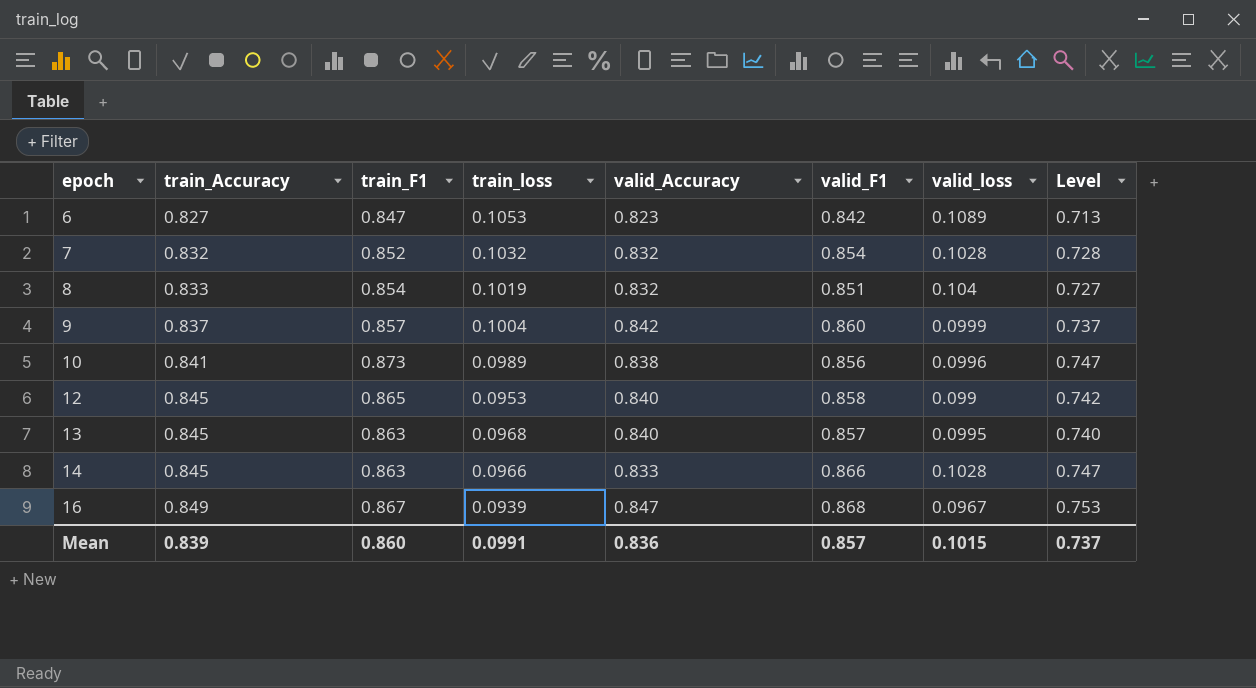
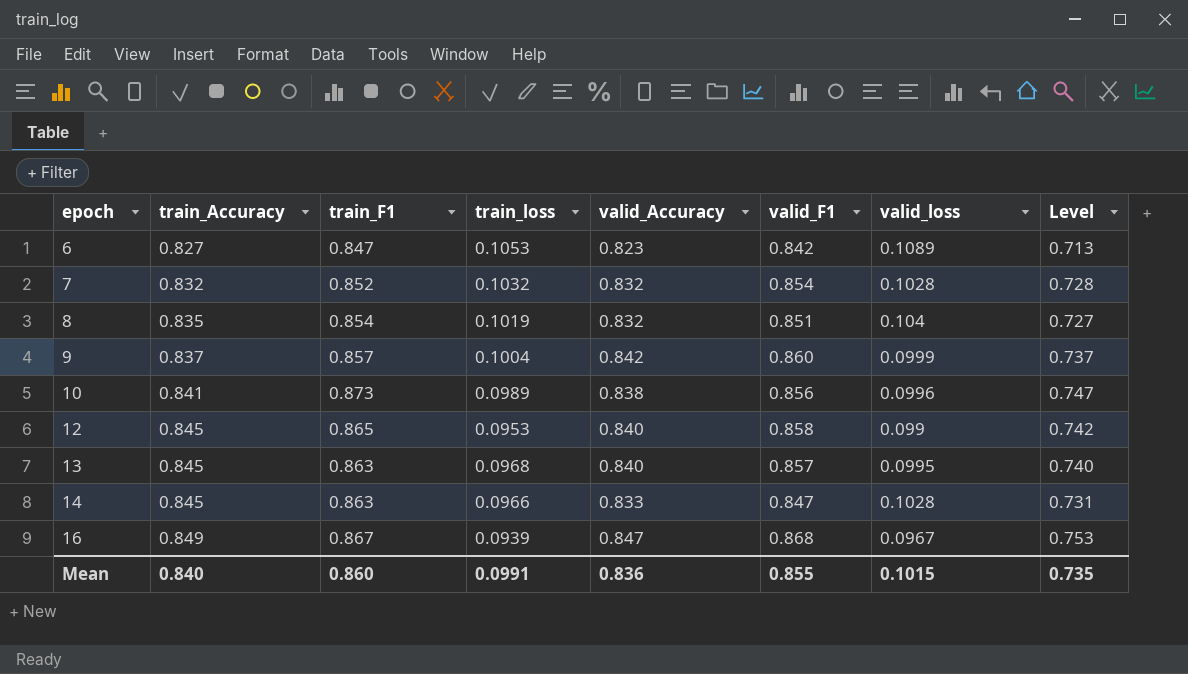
8 | train_Accuracy: 0.833 -> 0.835
14 | valid_F1: 0.866 -> 0.847
14 | Level: 0.747 -> 0.731
Mean | train_Accuracy: 0.839 -> 0.840
Mean | valid_F1: 0.857 -> 0.855
Mean | Level: 0.737 -> 0.735

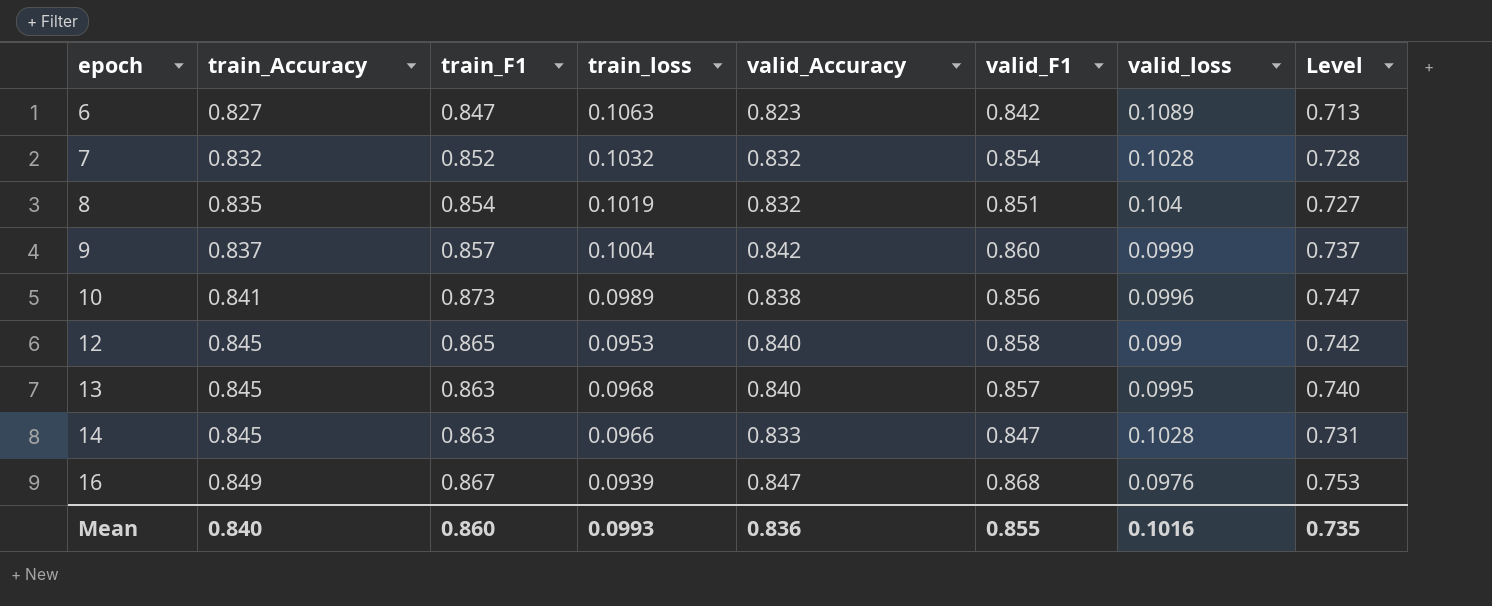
6 | train_loss: 0.1053 -> 0.1063
16 | valid_loss: 0.0967 -> 0.0976
Mean | train_loss: 0.0991 -> 0.0993
Mean | valid_loss: 0.1015 -> 0.1016

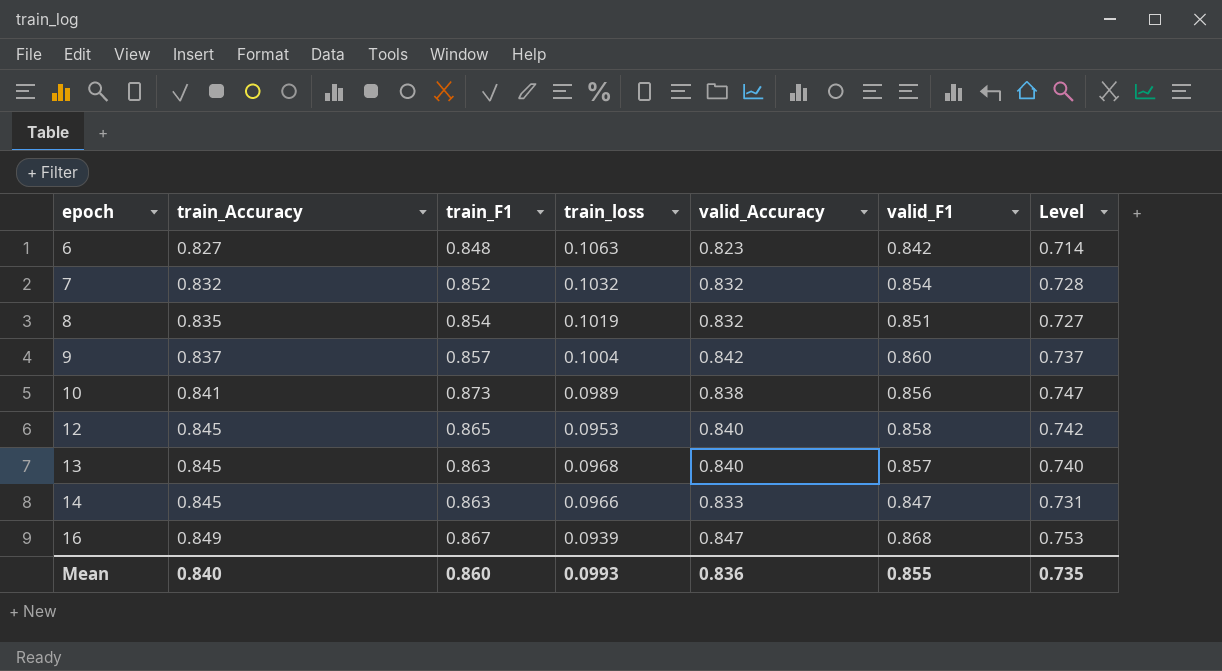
column valid_loss | position: 7 -> none
6 | train_F1: 0.847 -> 0.848
6 | Level: 0.713 -> 0.714

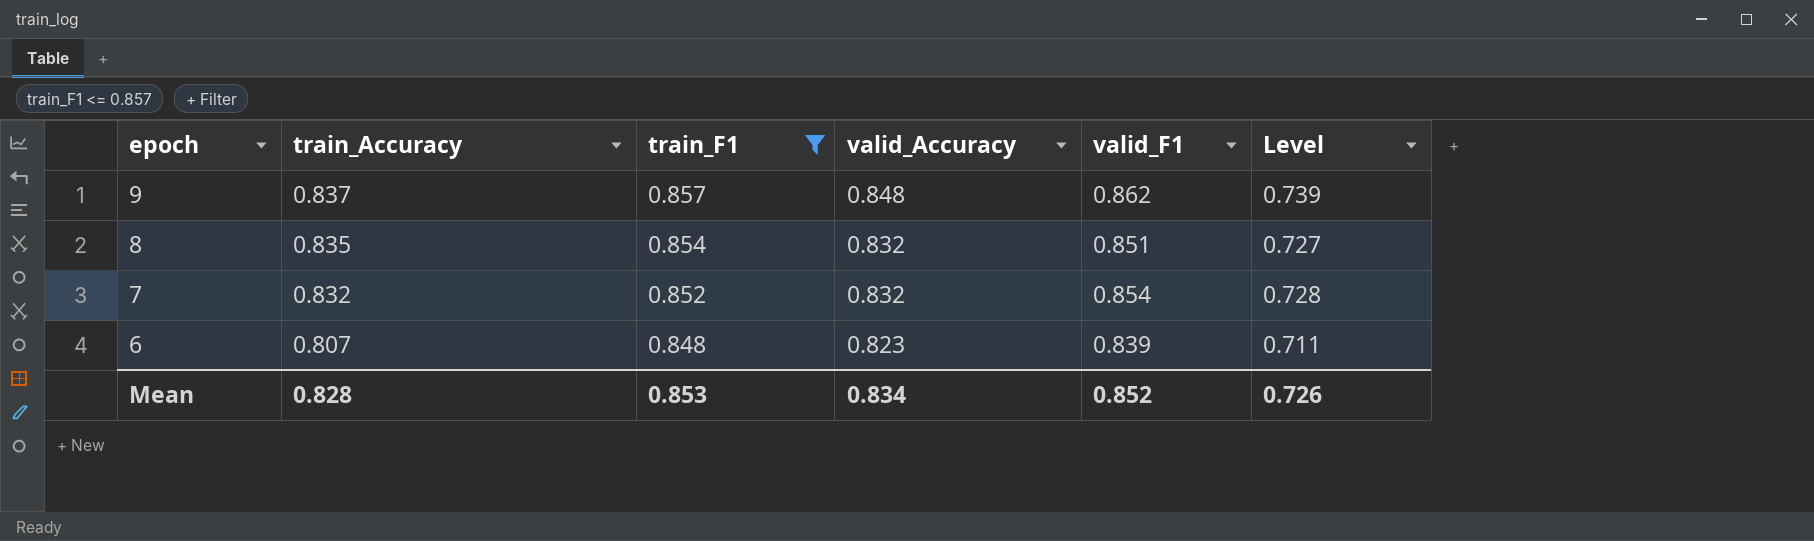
filter: none -> train_F1 <= 0.857
row order: epoch ascending -> epoch descending
column train_loss | position: 4 -> none
9 | valid_Accuracy: 0.842 -> 0.848
9 | valid_F1: 0.860 -> 0.862
9 | Level: 0.737 -> 0.739
6 | train_Accuracy: 0.827 -> 0.807
6 | valid_F1: 0.842 -> 0.839
6 | Level: 0.714 -> 0.711
Mean | train_Accuracy: 0.840 -> 0.828
Mean | train_F1: 0.860 -> 0.853
Mean | valid_Accuracy: 0.836 -> 0.834
Mean | valid_F1: 0.855 -> 0.852
Mean | Level: 0.735 -> 0.726

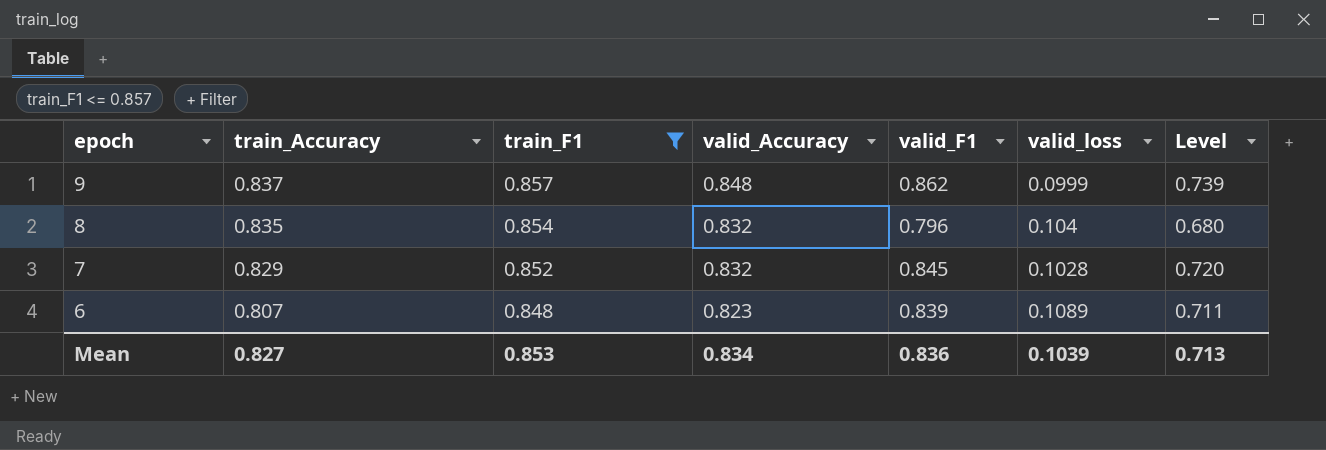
column valid_loss | position: none -> 6
8 | valid_F1: 0.851 -> 0.796
8 | Level: 0.727 -> 0.680
7 | train_Accuracy: 0.832 -> 0.829
7 | valid_F1: 0.854 -> 0.845
7 | Level: 0.728 -> 0.720
Mean | train_Accuracy: 0.828 -> 0.827
Mean | valid_F1: 0.852 -> 0.836
Mean | Level: 0.726 -> 0.713

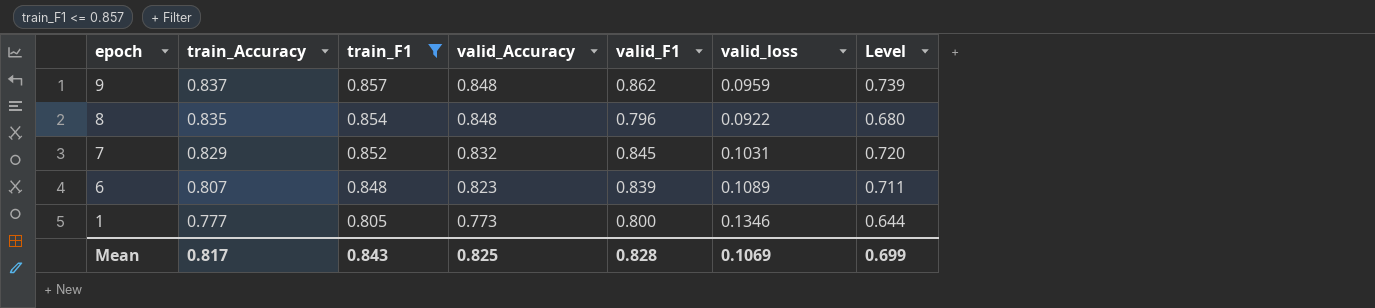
9 | valid_loss: 0.0999 -> 0.0959
8 | valid_Accuracy: 0.832 -> 0.848
8 | valid_loss: 0.104 -> 0.0922
7 | valid_loss: 0.1028 -> 0.1031
row 1: none -> 0.777 | 0.805 | 0.773 | 0.800 | 0.1346 | 0.644
Mean | train_Accuracy: 0.827 -> 0.817
Mean | train_F1: 0.853 -> 0.843
Mean | valid_Accuracy: 0.834 -> 0.825
Mean | valid_F1: 0.836 -> 0.828
Mean | valid_loss: 0.1039 -> 0.1069
Mean | Level: 0.713 -> 0.699

